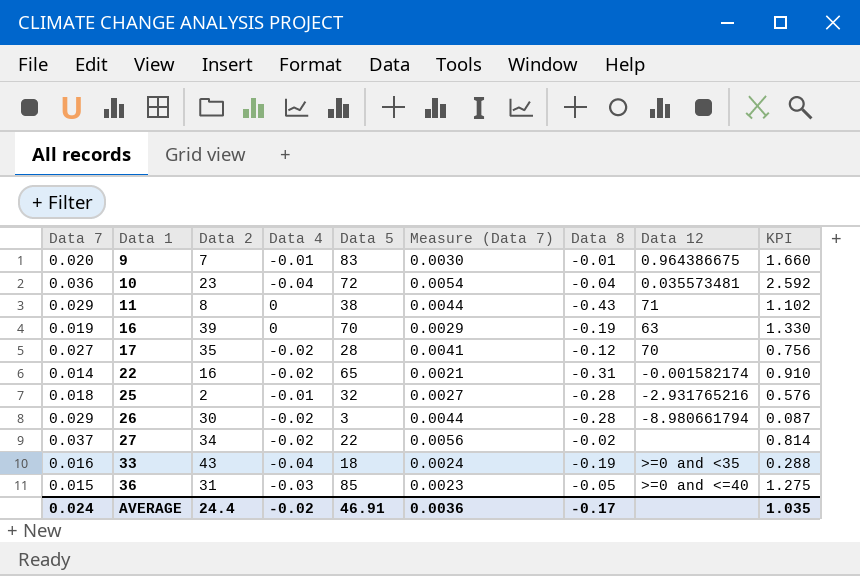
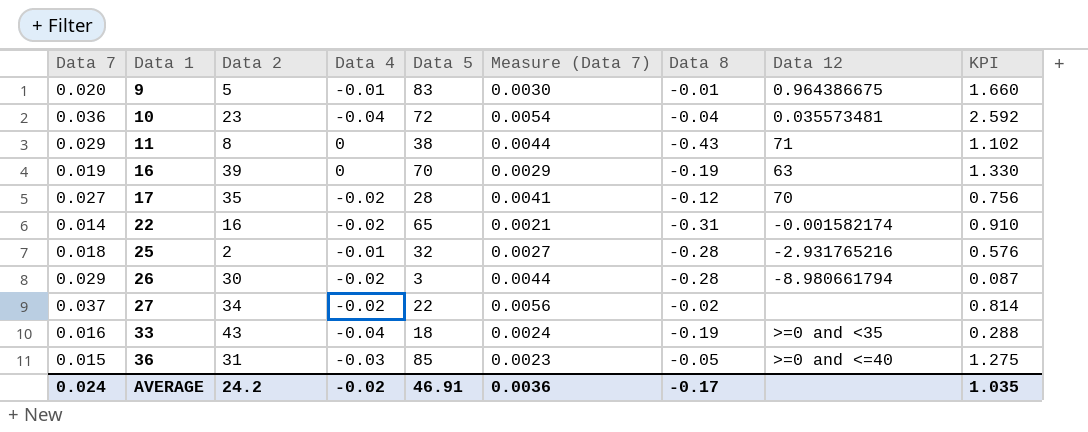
9 | Data 2: 7 -> 5
AVERAGE | Data 2: 24.4 -> 24.2

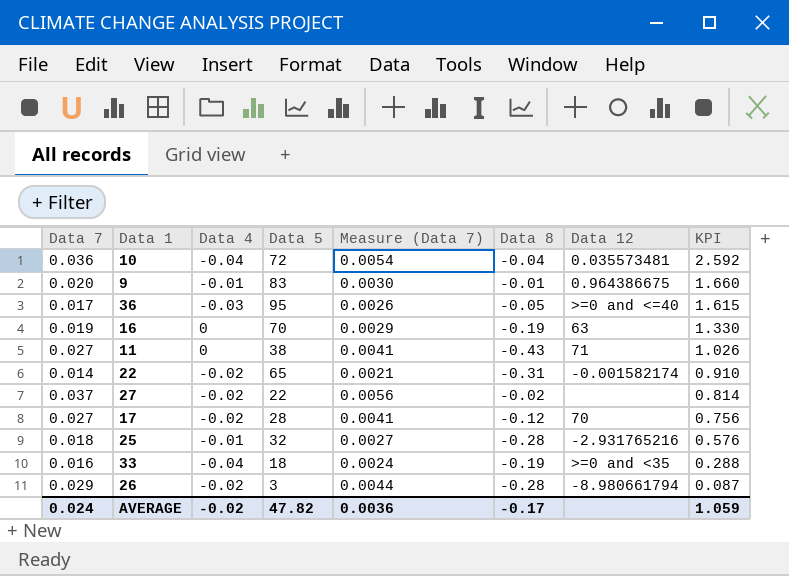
row order: Data 1 ascending -> KPI descending
column Data 2 | position: 3 -> none
36 | Data 7: 0.015 -> 0.017
36 | Data 5: 85 -> 95
36 | Measure (Data 7): 0.0023 -> 0.0026
36 | KPI: 1.275 -> 1.615
11 | Data 7: 0.029 -> 0.027
11 | Measure (Data 7): 0.0044 -> 0.0041
11 | KPI: 1.102 -> 1.026
AVERAGE | Data 5: 46.91 -> 47.82
AVERAGE | KPI: 1.035 -> 1.059

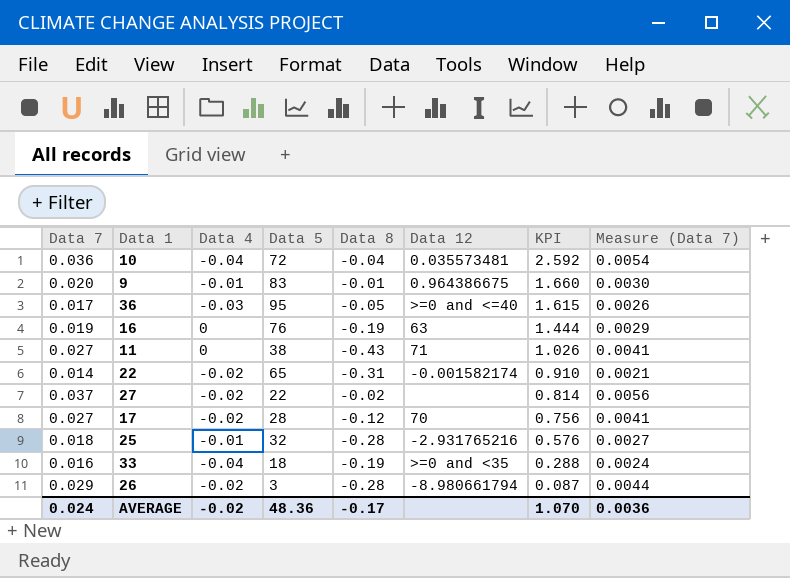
column Measure (Data 7) | position: 5 -> 8
16 | Data 5: 70 -> 76
16 | KPI: 1.330 -> 1.444
AVERAGE | Data 5: 47.82 -> 48.36
AVERAGE | KPI: 1.059 -> 1.070

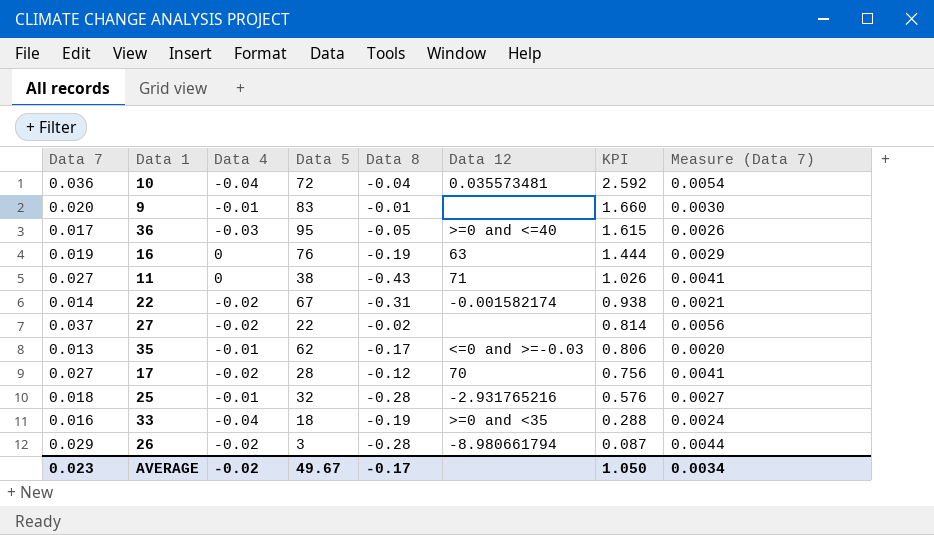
9 | Data 12: 0.964386675 -> none
22 | Data 5: 65 -> 67
22 | KPI: 0.910 -> 0.938
row 35: none -> 0.013 | -0.01 | 62 | -0.17 | <=0 and >=-0.03 | 0.806 | 0.0020
AVERAGE | Data 7: 0.024 -> 0.023
AVERAGE | Data 5: 48.36 -> 49.67
AVERAGE | KPI: 1.070 -> 1.050
AVERAGE | Measure (Data 7): 0.0036 -> 0.0034

